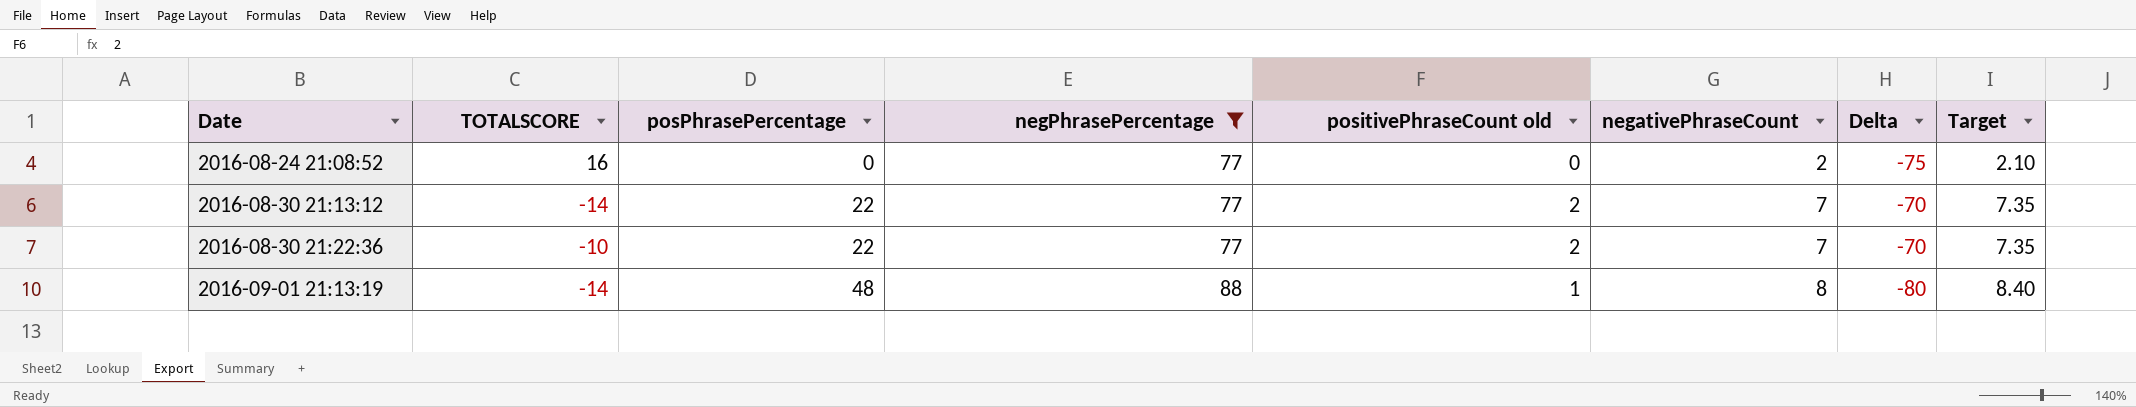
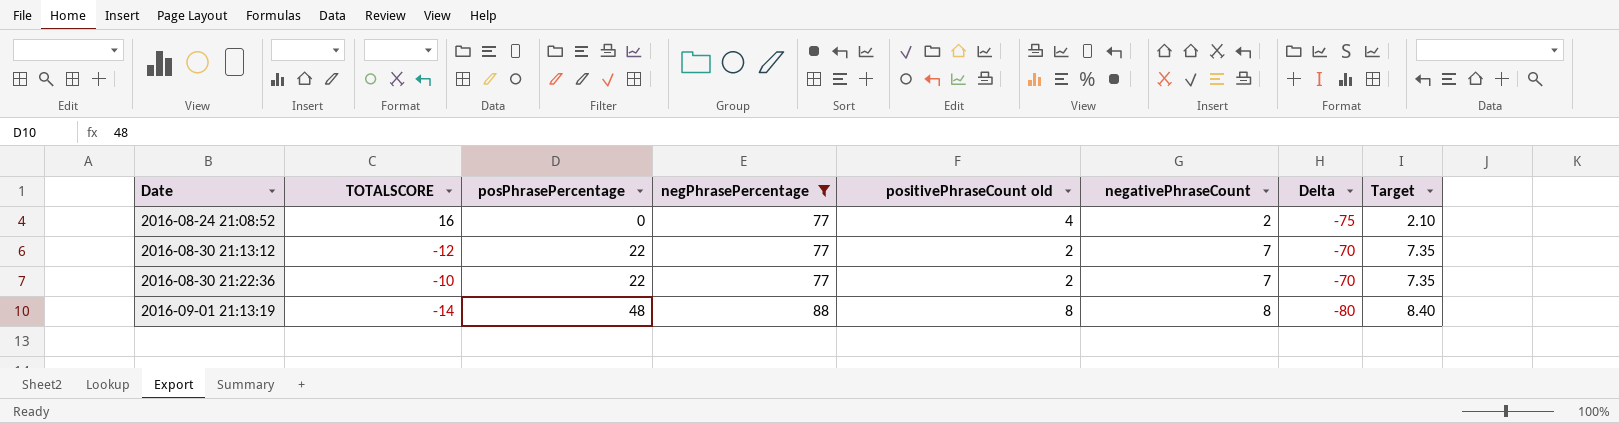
2016-08-24 21:08:52 | positivePhraseCount old: 0 -> 4
2016-08-30 21:13:12 | TOTALSCORE: -14 -> -12
2016-09-01 21:13:19 | positivePhraseCount old: 1 -> 8

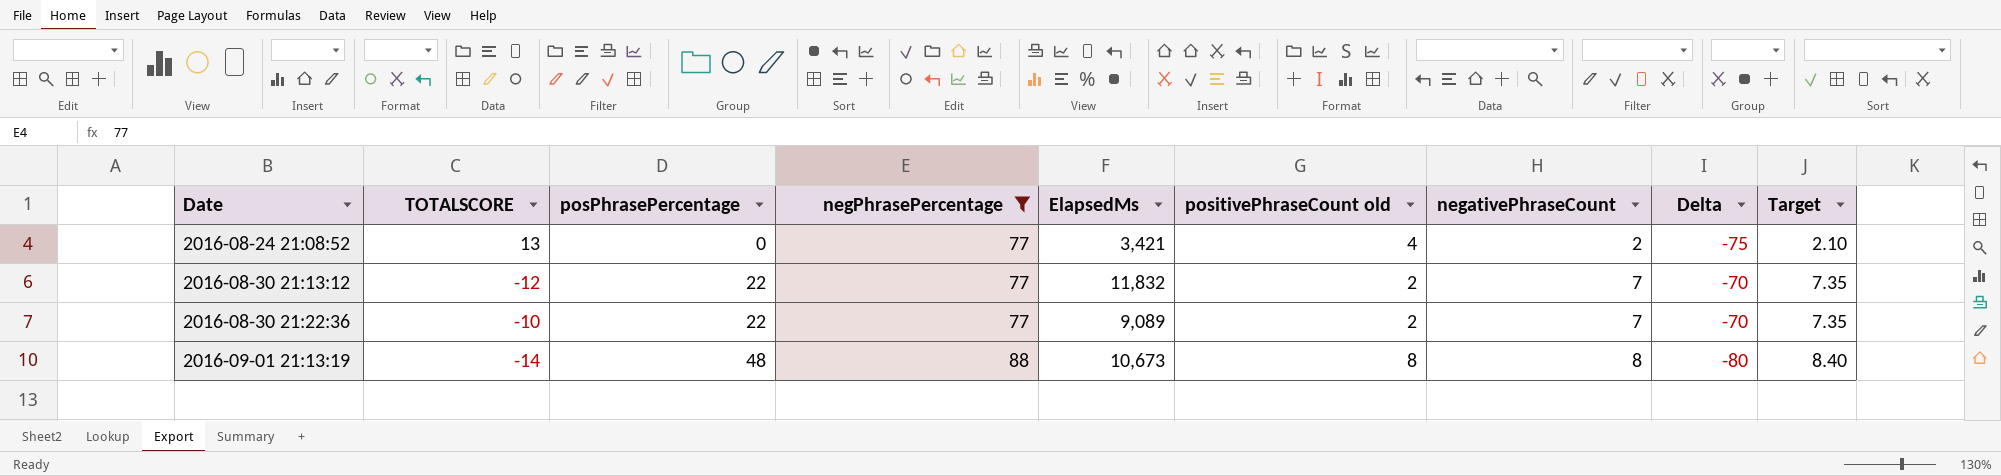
column ElapsedMs | position: none -> 5
2016-08-24 21:08:52 | TOTALSCORE: 16 -> 13

